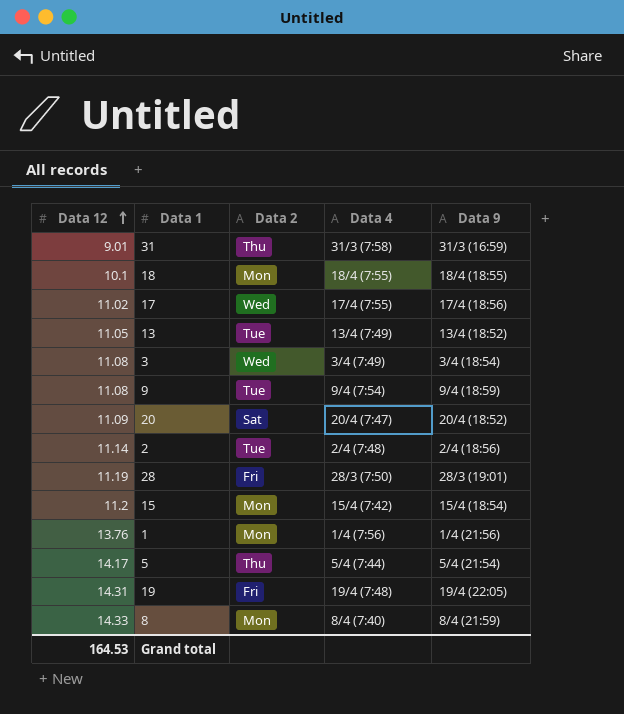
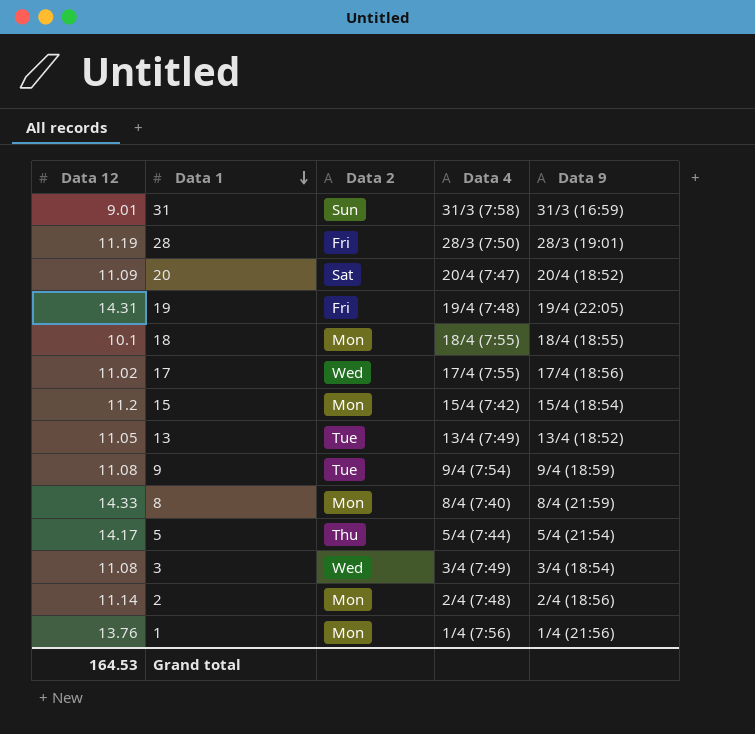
row order: Data 12 ascending -> Data 1 descending
31 | Data 2: Thu -> Sun
2 | Data 2: Tue -> Mon

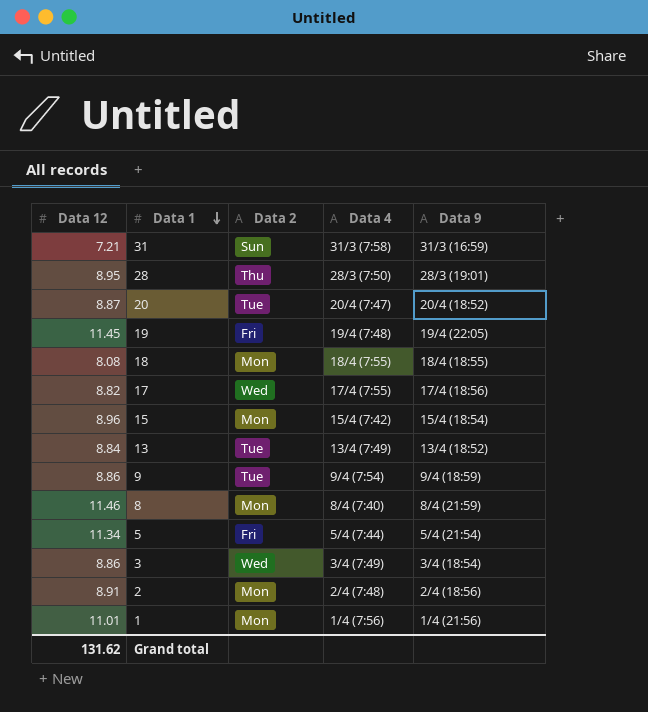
31 | Data 12: 9.01 -> 7.21
28 | Data 12: 11.19 -> 8.95
28 | Data 2: Fri -> Thu
20 | Data 12: 11.09 -> 8.87
20 | Data 2: Sat -> Tue
19 | Data 12: 14.31 -> 11.45
18 | Data 12: 10.1 -> 8.08
17 | Data 12: 11.02 -> 8.82
15 | Data 12: 11.2 -> 8.96
13 | Data 12: 11.05 -> 8.84
9 | Data 12: 11.08 -> 8.86
8 | Data 12: 14.33 -> 11.46
5 | Data 12: 14.17 -> 11.34
5 | Data 2: Thu -> Fri
3 | Data 12: 11.08 -> 8.86
2 | Data 12: 11.14 -> 8.91
1 | Data 12: 13.76 -> 11.01
Grand total | Data 12: 164.53 -> 131.62

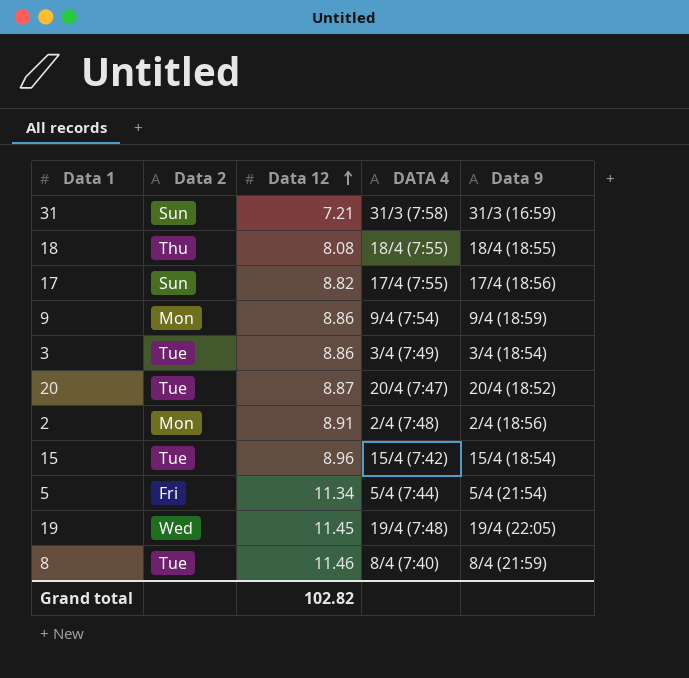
row order: Data 1 descending -> Data 12 ascending
column Data 12 | position: 1 -> 3
column name: Data 4 -> DATA 4
row 28: 8.95 | Thu | 28/3 (7:50) | 28/3 (19:01) -> none
row 13: 8.84 | Tue | 13/4 (7:49) | 13/4 (18:52) -> none
row 1: 11.01 | Mon | 1/4 (7:56) | 1/4 (21:56) -> none
18 | Data 2: Mon -> Thu
17 | Data 2: Wed -> Sun
9 | Data 2: Tue -> Mon
3 | Data 2: Wed -> Tue
15 | Data 2: Mon -> Tue
19 | Data 2: Fri -> Wed
8 | Data 2: Mon -> Tue
Grand total | Data 12: 131.62 -> 102.82

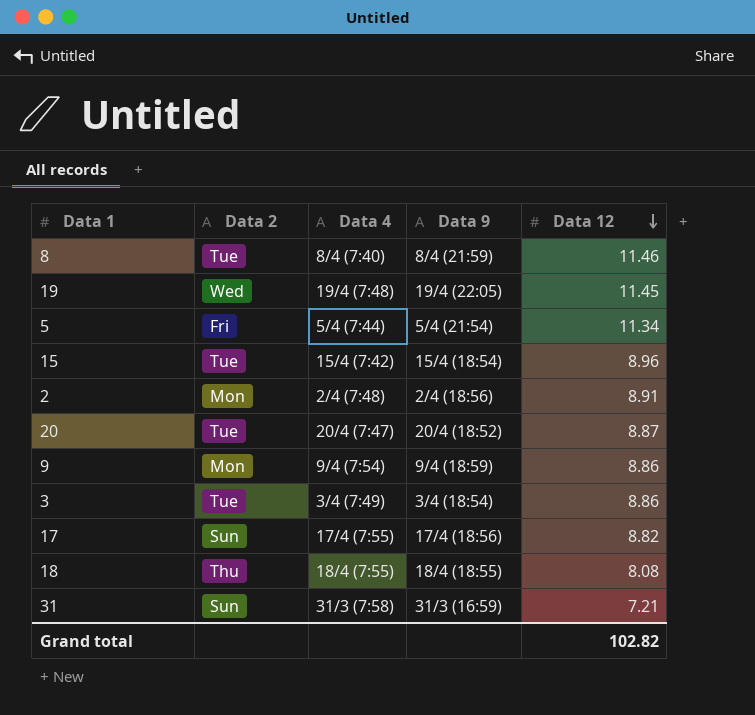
row order: Data 12 ascending -> Data 12 descending
column name: DATA 4 -> Data 4
column Data 12 | position: 3 -> 5

